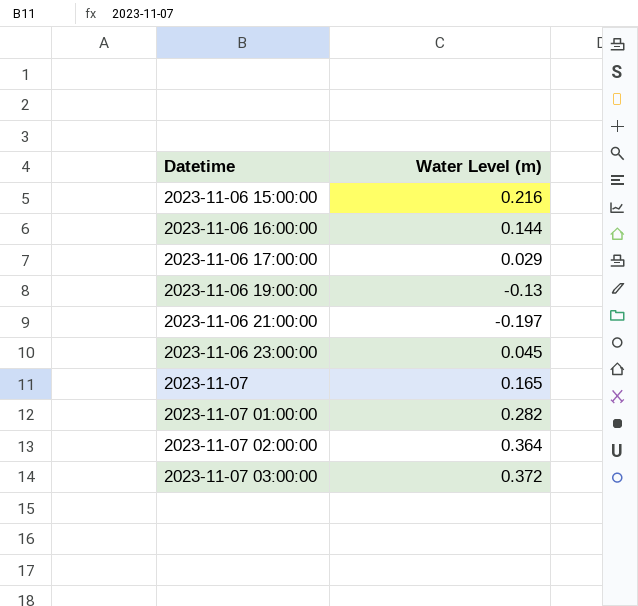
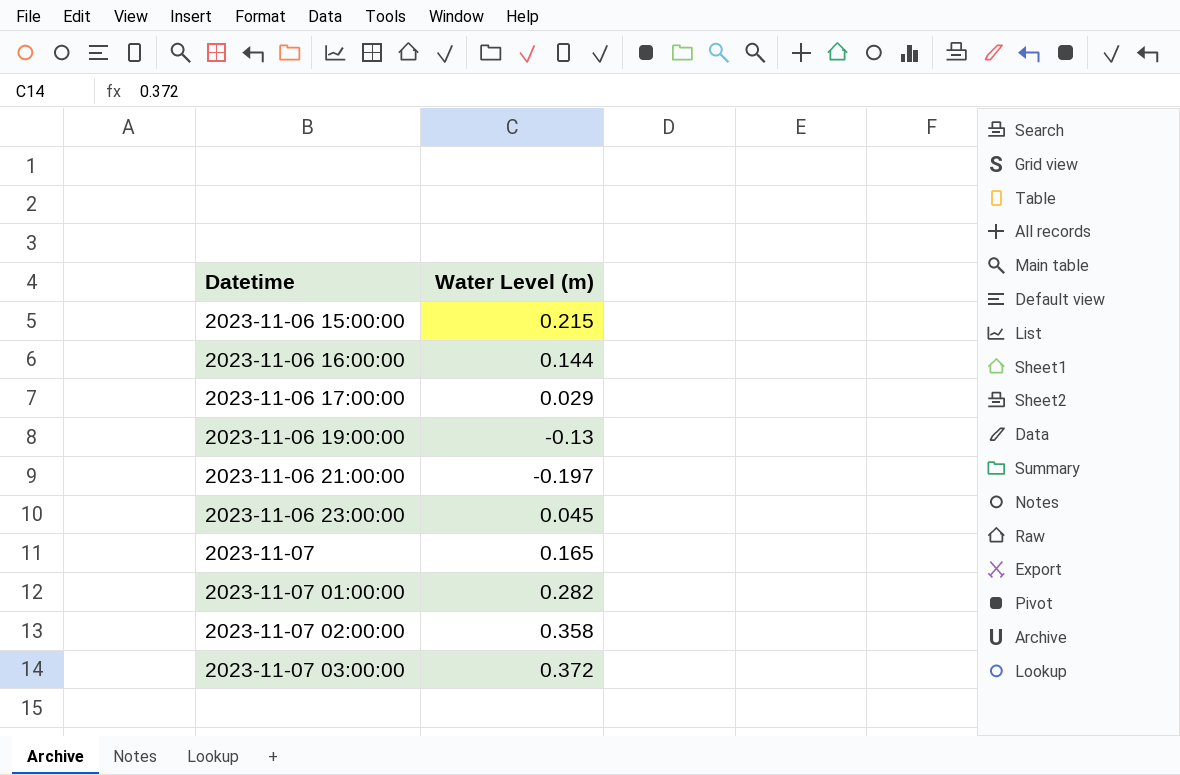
2023-11-06 15:00:00 | Water Level (m): 0.216 -> 0.215
2023-11-07 02:00:00 | Water Level (m): 0.364 -> 0.358

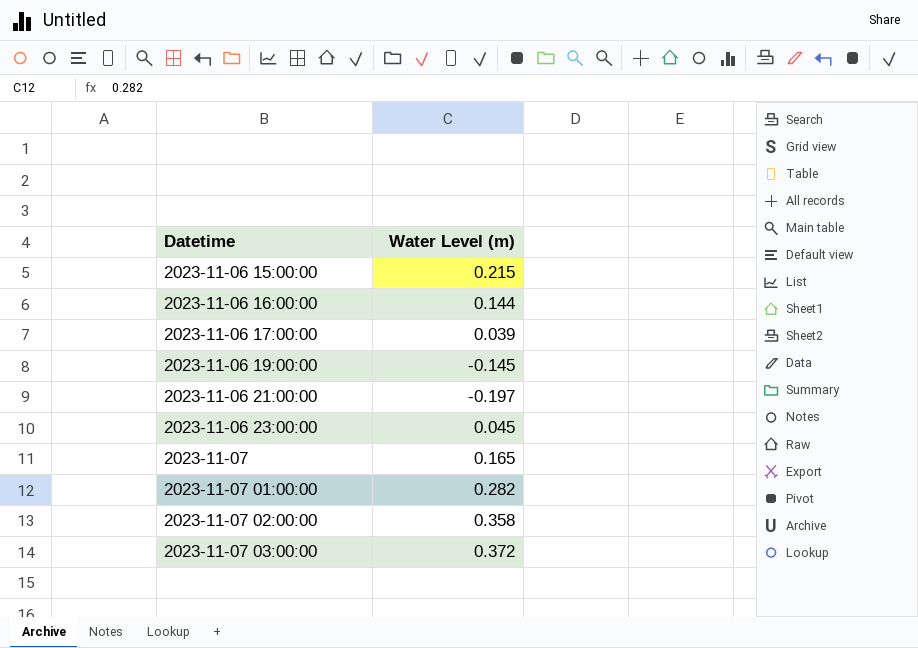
2023-11-06 17:00:00 | Water Level (m): 0.029 -> 0.039
2023-11-06 19:00:00 | Water Level (m): -0.13 -> -0.145

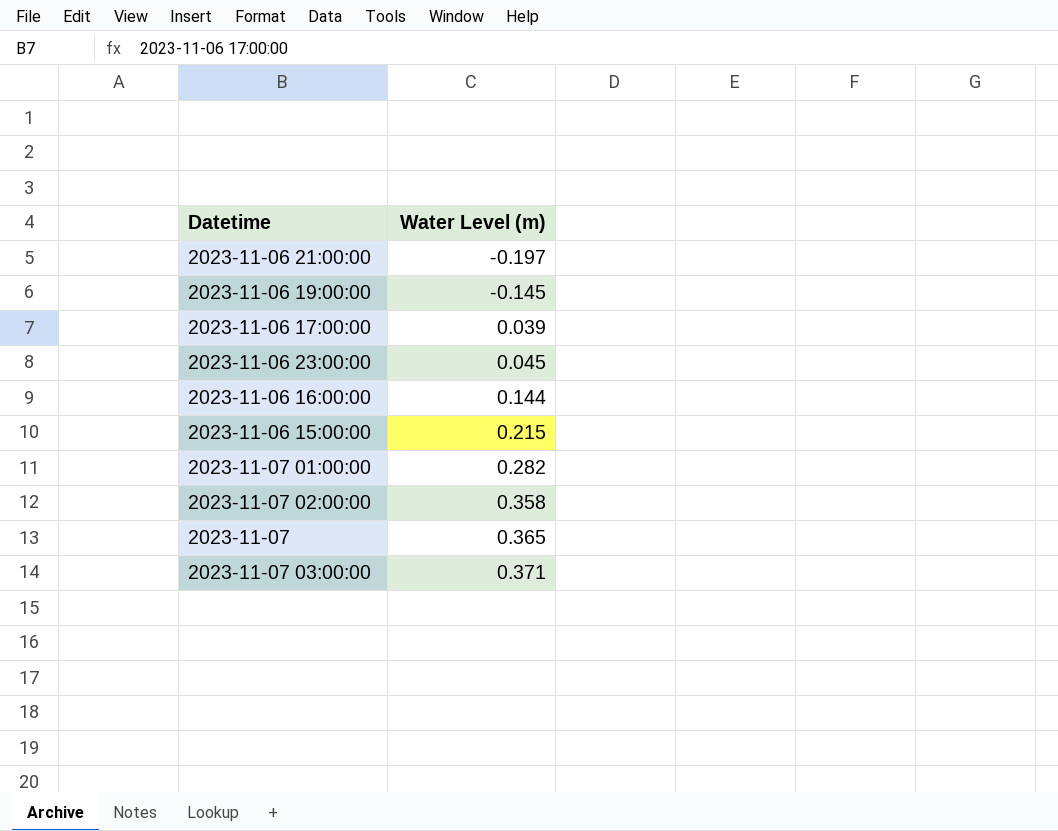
row order: Datetime ascending -> Water Level (m) ascending
2023-11-07 | Water Level (m): 0.165 -> 0.365
2023-11-07 03:00:00 | Water Level (m): 0.372 -> 0.371

